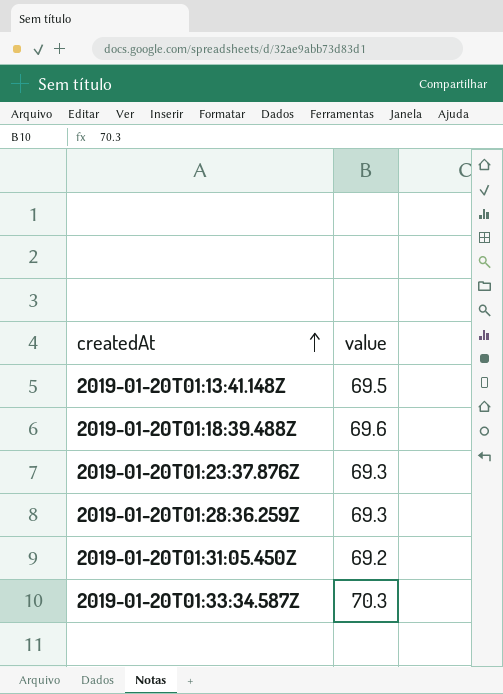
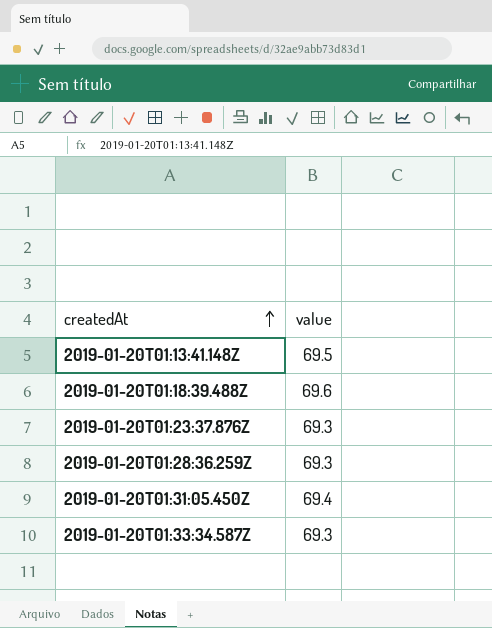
2019-01-20T01:31:05.450Z | value: 69.2 -> 69.4
2019-01-20T01:33:34.587Z | value: 70.3 -> 69.3

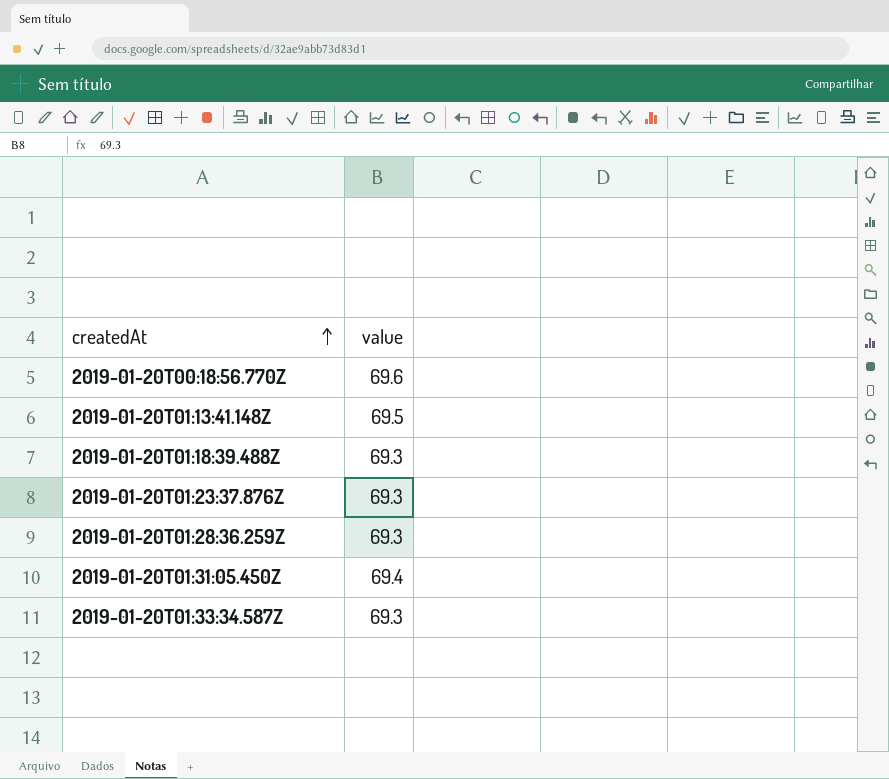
row 2019-01-20T00:18:56.770Z: none -> 69.6
2019-01-20T01:18:39.488Z | value: 69.6 -> 69.3

